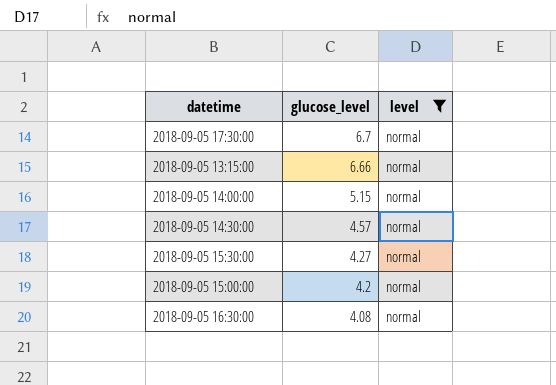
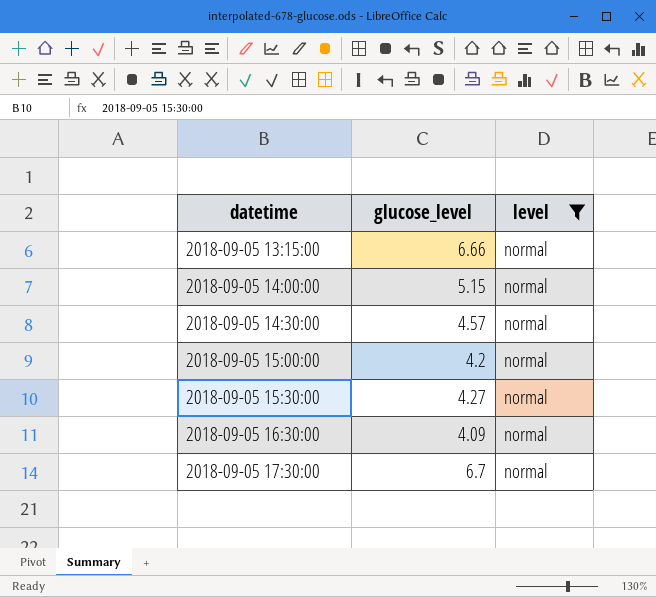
row order: glucose_level descending -> datetime ascending
2018-09-05 16:30:00 | glucose_level: 4.08 -> 4.09

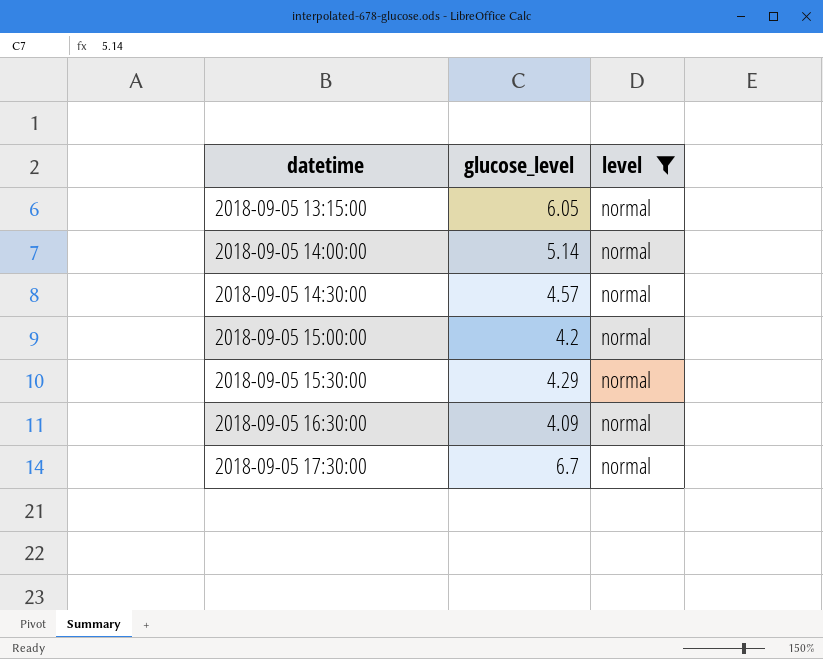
2018-09-05 13:15:00 | glucose_level: 6.66 -> 6.05
2018-09-05 14:00:00 | glucose_level: 5.15 -> 5.14
2018-09-05 15:30:00 | glucose_level: 4.27 -> 4.29

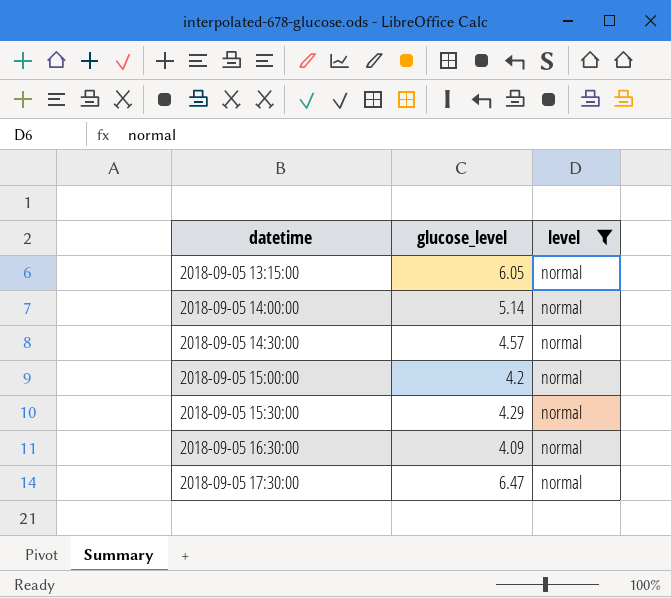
2018-09-05 17:30:00 | glucose_level: 6.7 -> 6.47

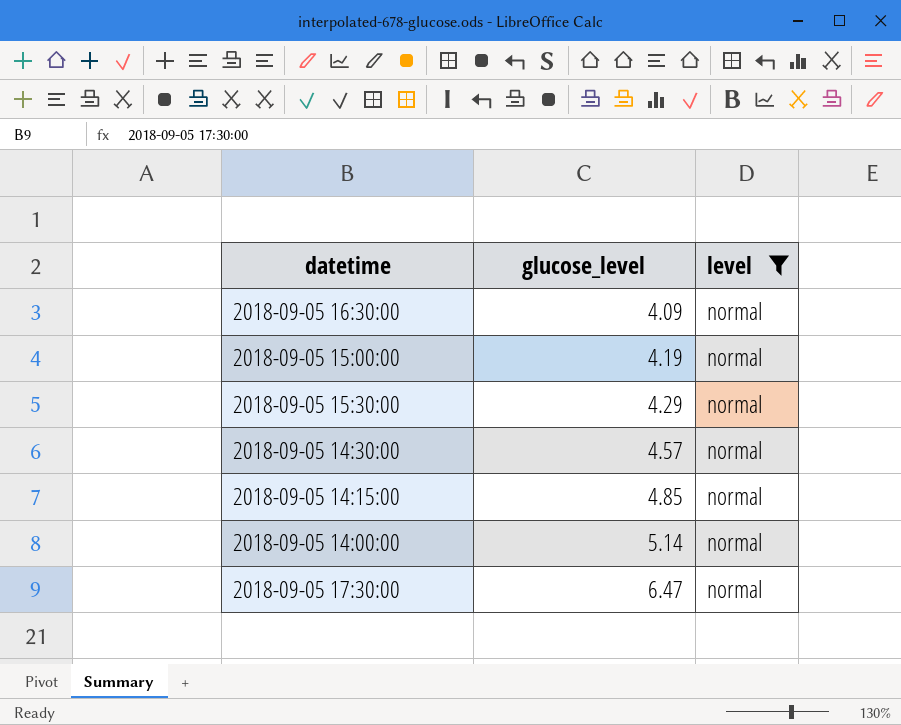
row order: datetime ascending -> glucose_level ascending
row 2018-09-05 13:15:00: 6.05 | normal -> none
2018-09-05 15:00:00 | glucose_level: 4.2 -> 4.19
row 2018-09-05 14:15:00: none -> 4.85 | normal

